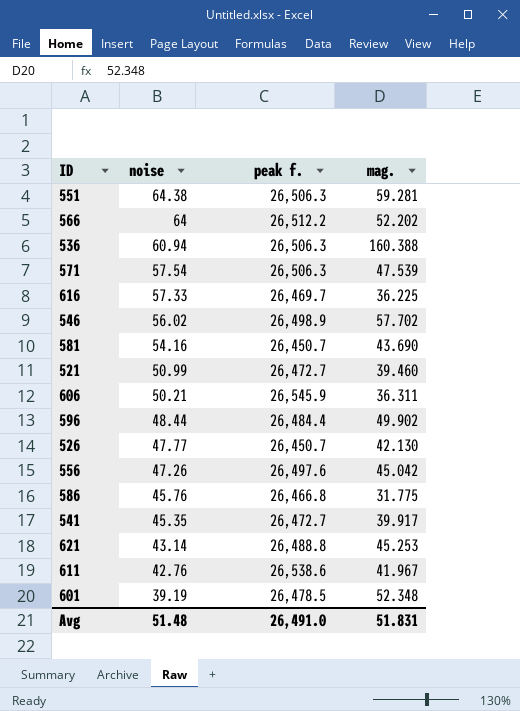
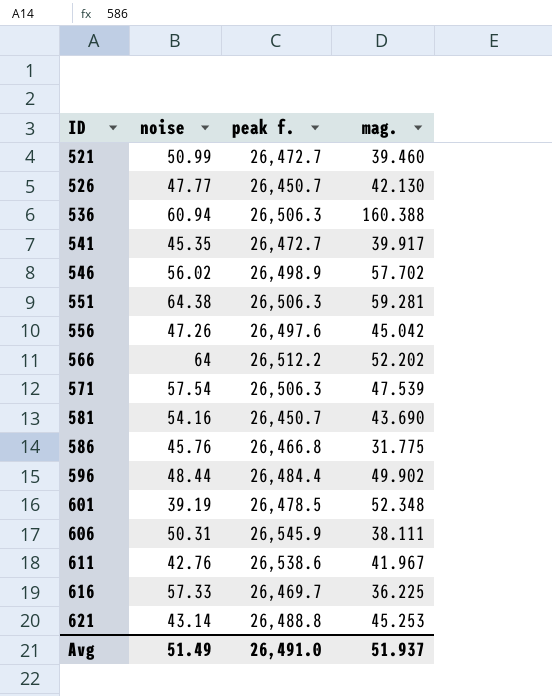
row order: noise descending -> ID ascending
606 | noise: 50.21 -> 50.31
606 | mag.: 36.311 -> 38.111
Avg | noise: 51.48 -> 51.49
Avg | mag.: 51.831 -> 51.937

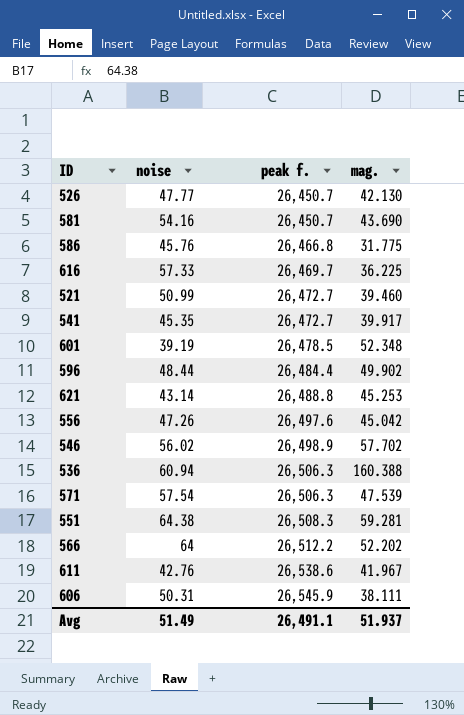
row order: ID ascending -> peak f. ascending
551 | peak f.: 26,506.3 -> 26,508.3
Avg | peak f.: 26,491.0 -> 26,491.1

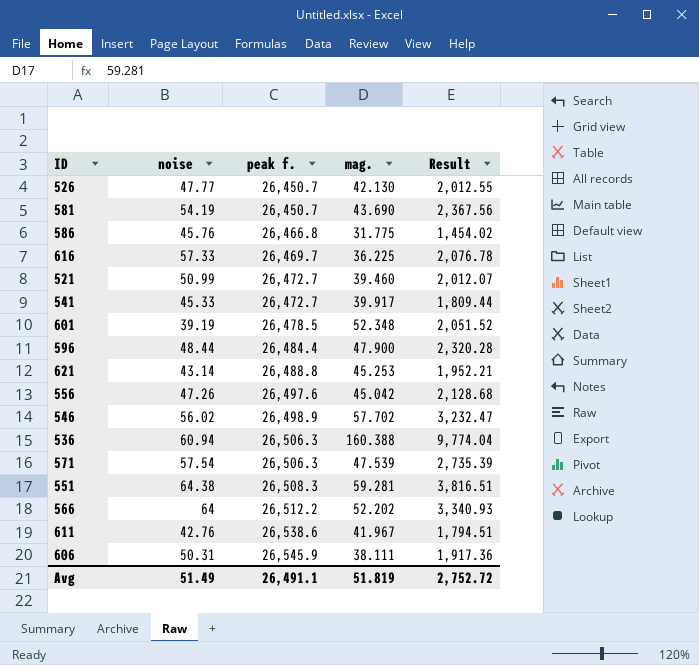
column Result | formula: none -> [noise] * [mag.]
581 | noise: 54.16 -> 54.19
541 | noise: 45.35 -> 45.33
596 | mag.: 49.902 -> 47.900
Avg | mag.: 51.937 -> 51.819

